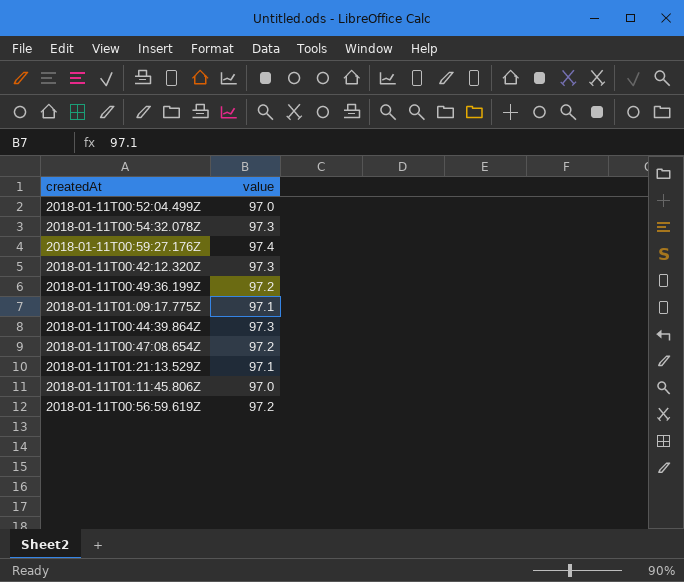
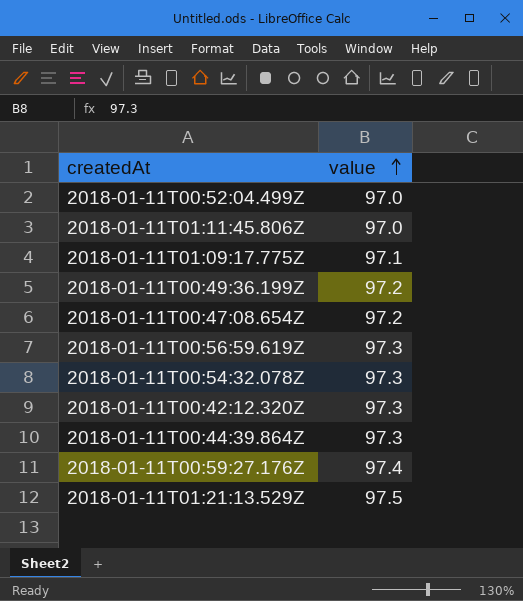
row order: none -> value ascending
2018-01-11T00:56:59.619Z | value: 97.2 -> 97.3
2018-01-11T01:21:13.529Z | value: 97.1 -> 97.5

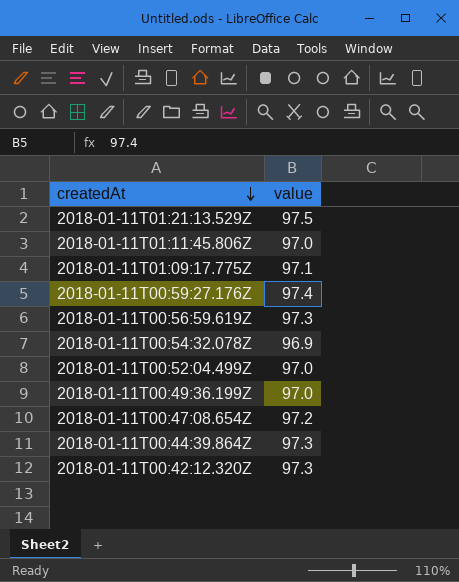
row order: value ascending -> createdAt descending
2018-01-11T00:54:32.078Z | value: 97.3 -> 96.9
2018-01-11T00:49:36.199Z | value: 97.2 -> 97.0

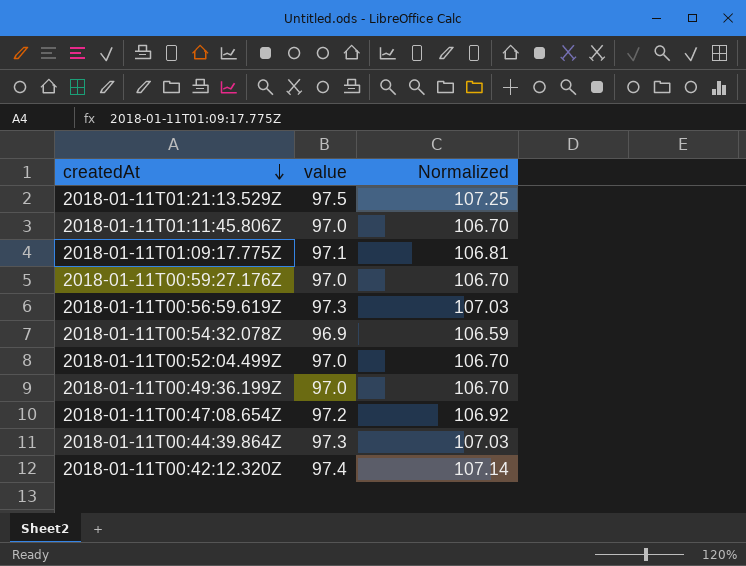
column Normalized | formula: none -> [value] * 1.1
2018-01-11T00:59:27.176Z | value: 97.4 -> 97.0
2018-01-11T00:42:12.320Z | value: 97.3 -> 97.4

